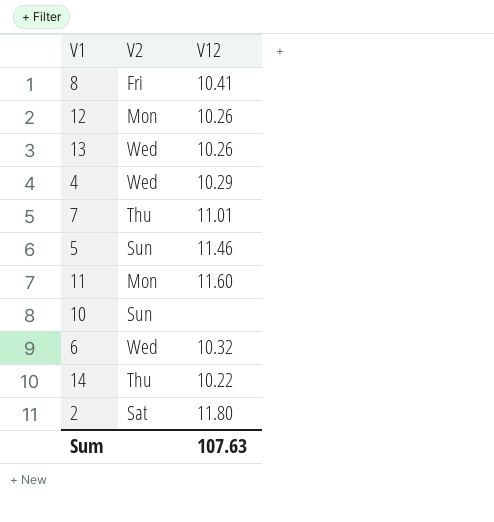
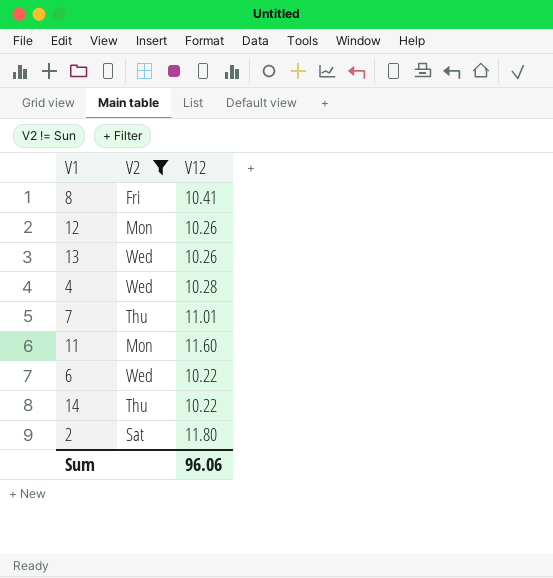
filter: none -> V2 != Sun
4 | V12: 10.29 -> 10.28
6 | V12: 10.32 -> 10.22
Sum | V12: 107.63 -> 96.06

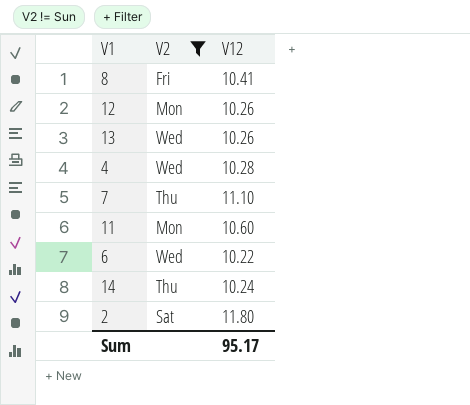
7 | V12: 11.01 -> 11.10
11 | V12: 11.60 -> 10.60
14 | V12: 10.22 -> 10.24
Sum | V12: 96.06 -> 95.17

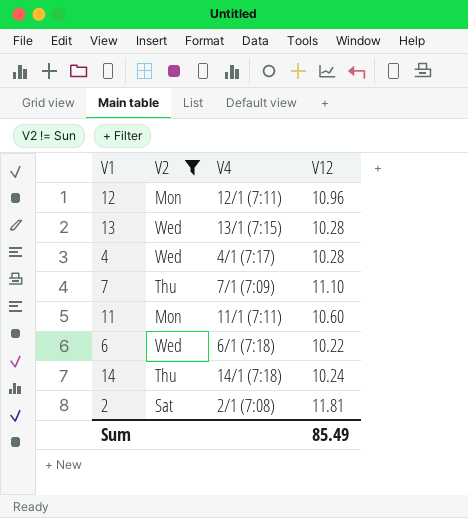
column V4 | position: none -> 3
row 8: Fri | 10.41 -> none
12 | V12: 10.26 -> 10.96
13 | V12: 10.26 -> 10.28
2 | V12: 11.80 -> 11.81
Sum | V12: 95.17 -> 85.49

